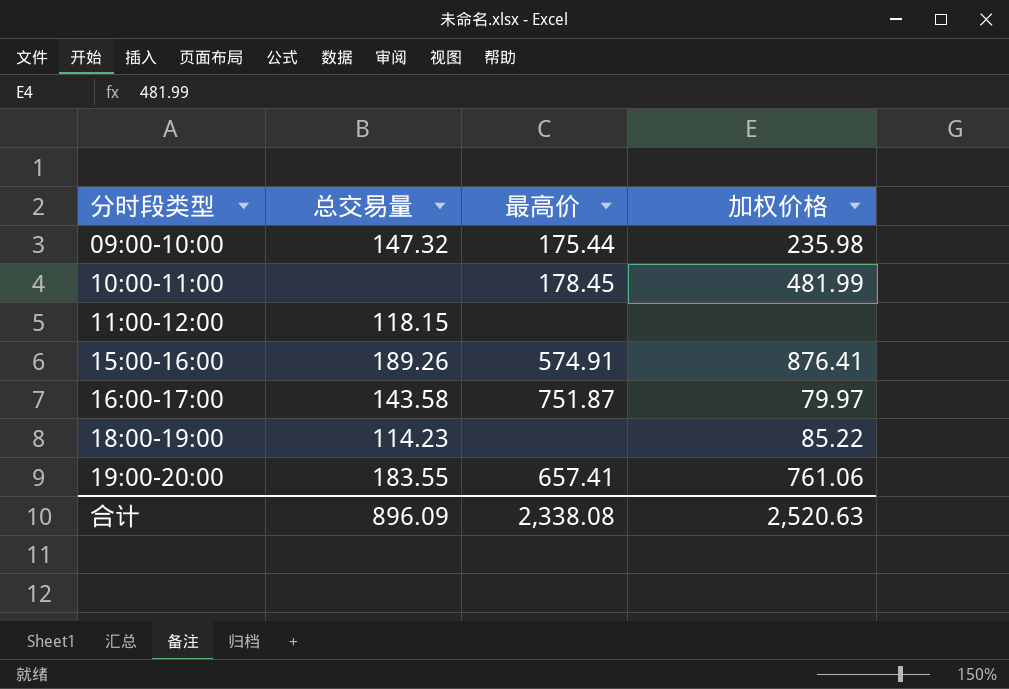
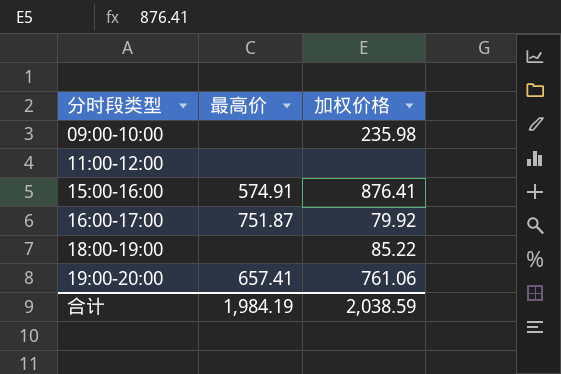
column 总交易量 | position: 2 -> none
row 10:00-11:00: none | 178.45 | 481.99 -> none
09:00-10:00 | 最高价: 175.44 -> none
16:00-17:00 | 加权价格: 79.97 -> 79.92
合计 | 最高价: 2,338.08 -> 1,984.19
合计 | 加权价格: 2,520.63 -> 2,038.59

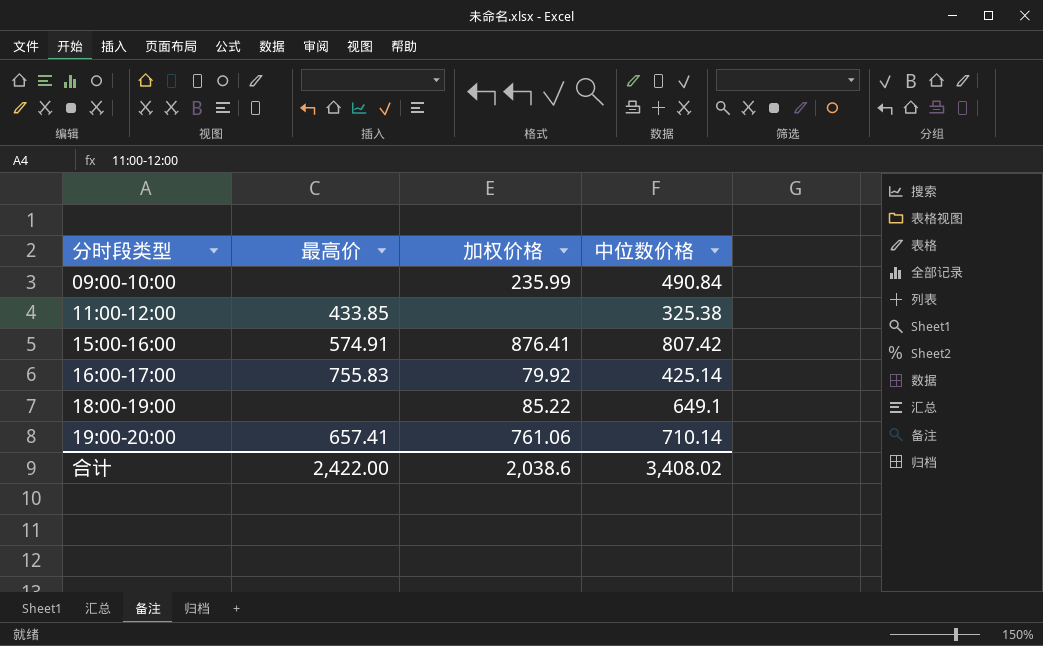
column 中位数价格 | position: none -> 4
09:00-10:00 | 加权价格: 235.98 -> 235.99
11:00-12:00 | 最高价: none -> 433.85
16:00-17:00 | 最高价: 751.87 -> 755.83
合计 | 最高价: 1,984.19 -> 2,422.00
合计 | 加权价格: 2,038.59 -> 2,038.6

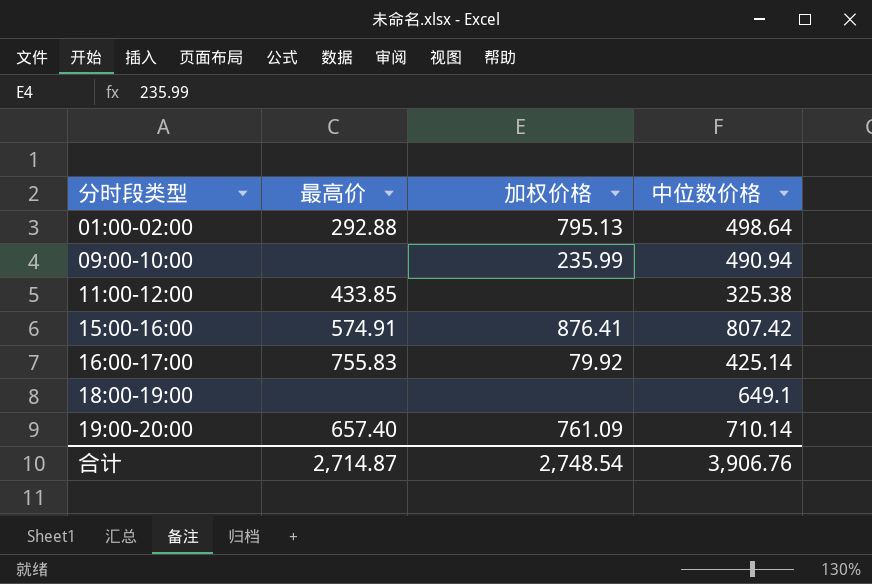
row 01:00-02:00: none -> 292.88 | 795.13 | 498.64
09:00-10:00 | 中位数价格: 490.84 -> 490.94
18:00-19:00 | 加权价格: 85.22 -> none
19:00-20:00 | 最高价: 657.41 -> 657.40
19:00-20:00 | 加权价格: 761.06 -> 761.09
合计 | 最高价: 2,422.00 -> 2,714.87
合计 | 加权价格: 2,038.6 -> 2,748.54
合计 | 中位数价格: 3,408.02 -> 3,906.76

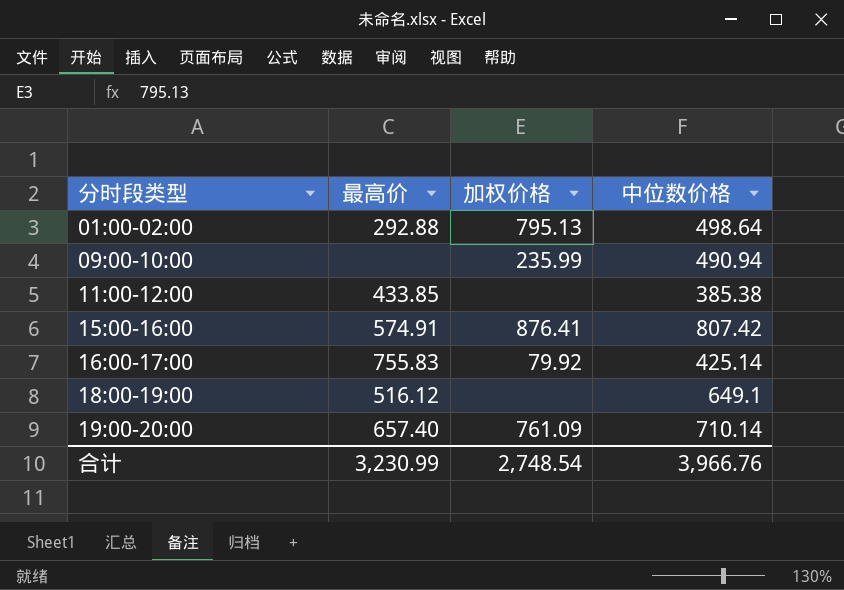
11:00-12:00 | 中位数价格: 325.38 -> 385.38
18:00-19:00 | 最高价: none -> 516.12
合计 | 最高价: 2,714.87 -> 3,230.99
合计 | 中位数价格: 3,906.76 -> 3,966.76

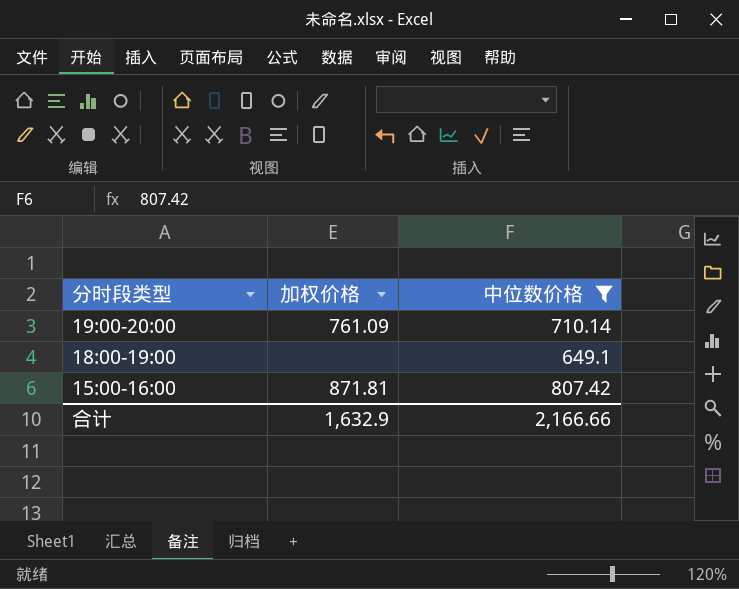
filter: none -> 中位数价格 >= 649.1
row order: 分时段类型 ascending -> 分时段类型 descending
column 最高价 | position: 2 -> none
15:00-16:00 | 加权价格: 876.41 -> 871.81
合计 | 加权价格: 2,748.54 -> 1,632.9
合计 | 中位数价格: 3,966.76 -> 2,166.66

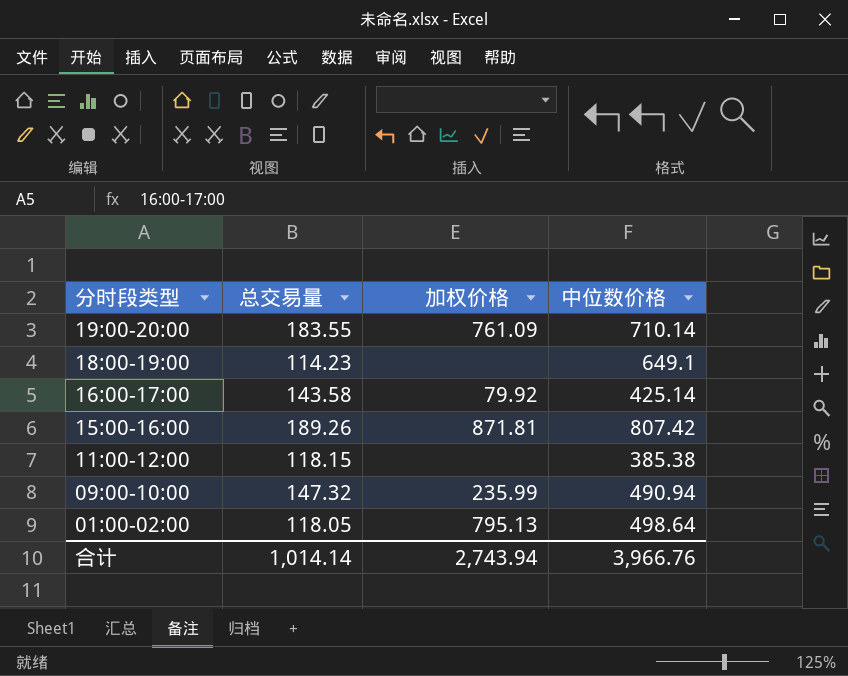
filter: 中位数价格 >= 649.1 -> none
column 总交易量 | position: none -> 2
合计 | 加权价格: 1,632.9 -> 2,743.94
合计 | 中位数价格: 2,166.66 -> 3,966.76

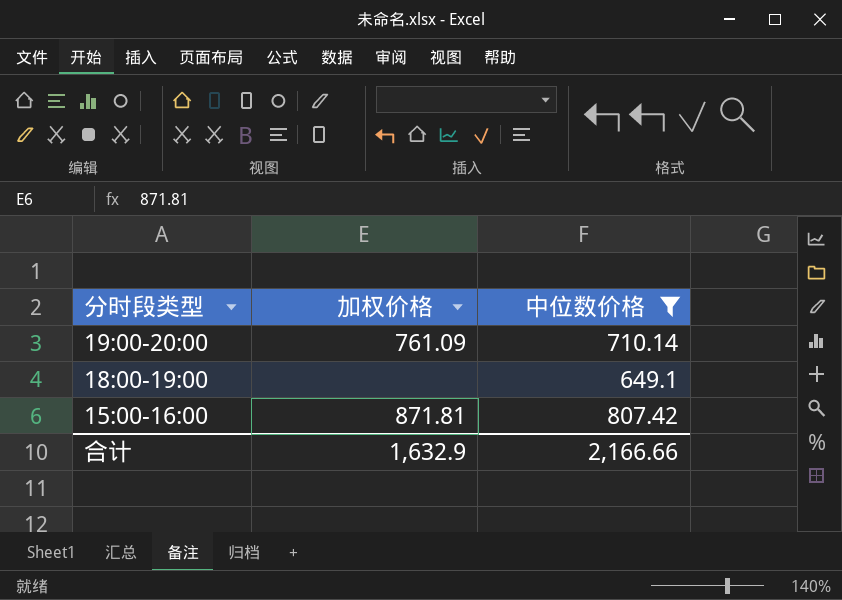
filter: none -> 中位数价格 >= 649.1
column 总交易量 | position: 2 -> none
合计 | 加权价格: 2,743.94 -> 1,632.9
合计 | 中位数价格: 3,966.76 -> 2,166.66

